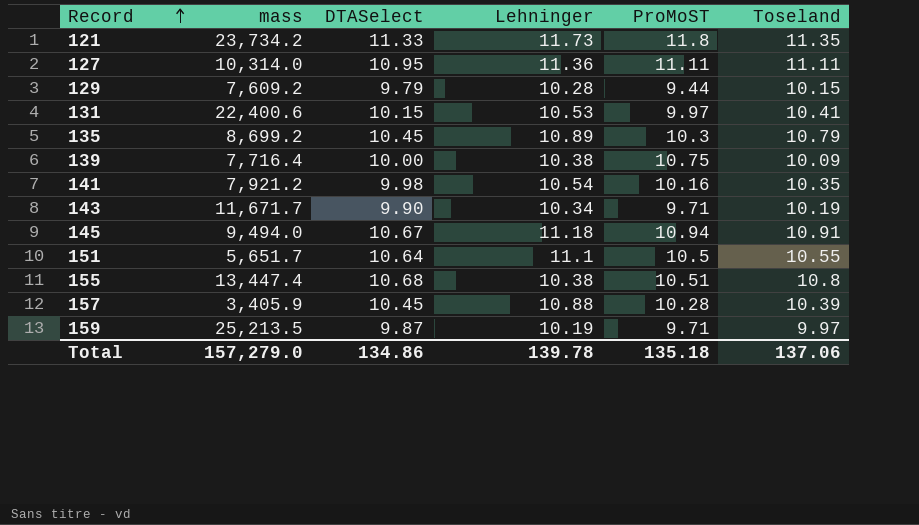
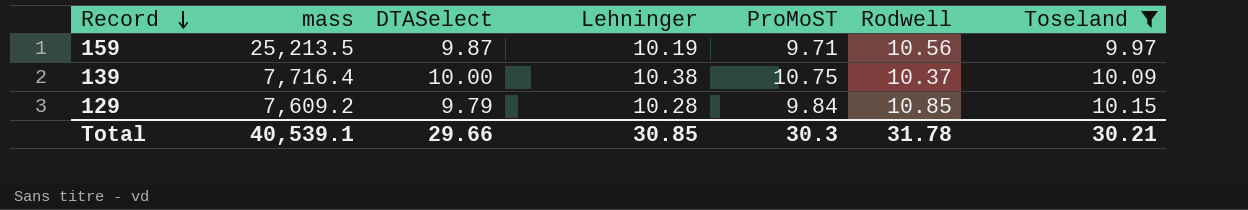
filter: none -> Toseland <= 10.15
row order: Record ascending -> Record descending
column Rodwell | position: none -> 6
129 | ProMoST: 9.44 -> 9.84
Total | mass: 157,279.0 -> 40,539.1
Total | DTASelect: 134.86 -> 29.66
Total | Lehninger: 139.78 -> 30.85
Total | ProMoST: 135.18 -> 30.3
Total | Toseland: 137.06 -> 30.21

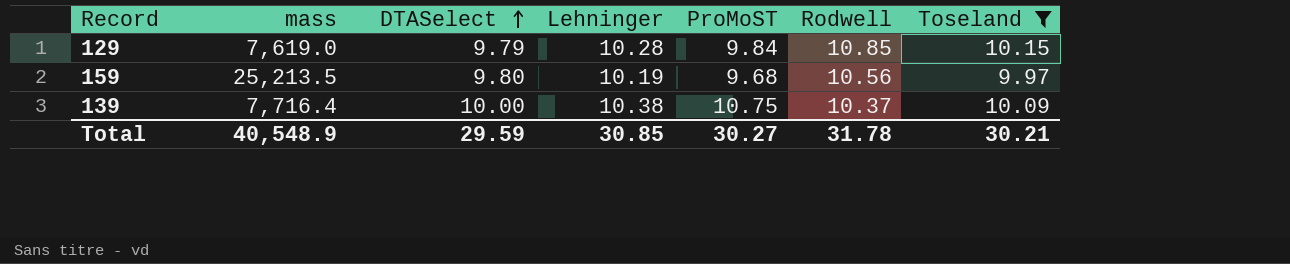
row order: Record descending -> DTASelect ascending
129 | mass: 7,609.2 -> 7,619.0
159 | DTASelect: 9.87 -> 9.80
159 | ProMoST: 9.71 -> 9.68
Total | mass: 40,539.1 -> 40,548.9
Total | DTASelect: 29.66 -> 29.59
Total | ProMoST: 30.3 -> 30.27

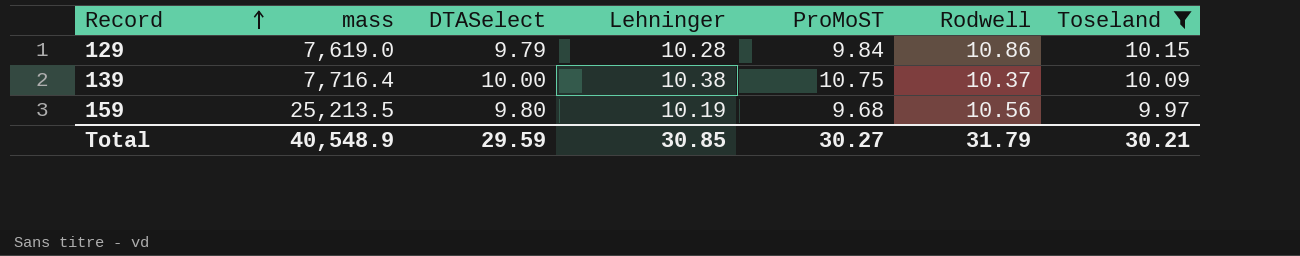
row order: DTASelect ascending -> Record ascending
129 | Rodwell: 10.85 -> 10.86
Total | Rodwell: 31.78 -> 31.79

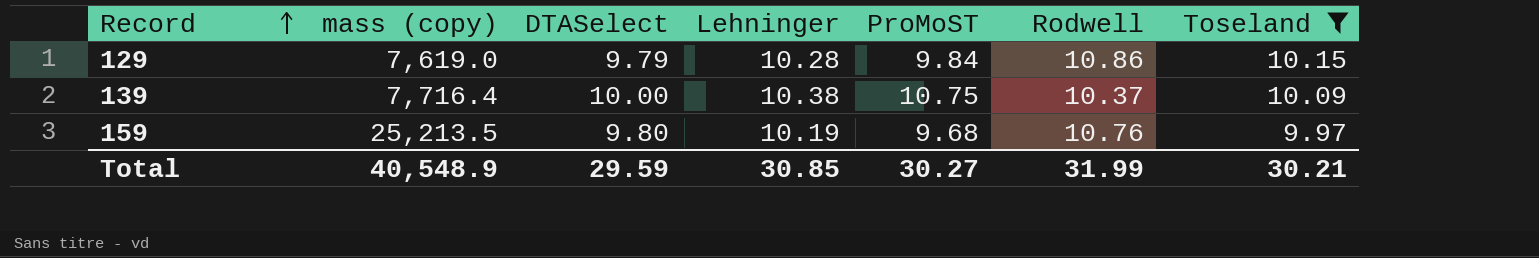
column name: mass -> mass (copy)
159 | Rodwell: 10.56 -> 10.76
Total | Rodwell: 31.79 -> 31.99

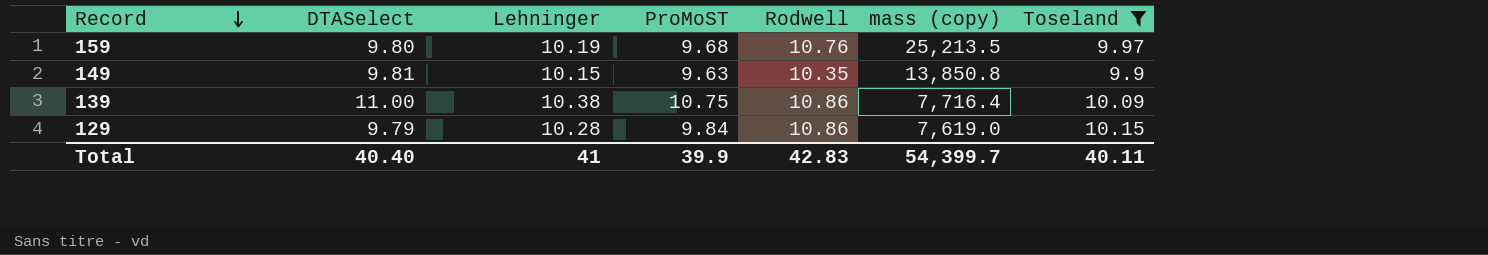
row order: Record ascending -> Record descending
column mass (copy) | position: 2 -> 6
row 149: none -> 9.81 | 10.15 | 9.63 | 10.35 | 13,850.8 | 9.9
139 | DTASelect: 10.00 -> 11.00
139 | Rodwell: 10.37 -> 10.86
Total | DTASelect: 29.59 -> 40.40
Total | Lehninger: 30.85 -> 41
Total | ProMoST: 30.27 -> 39.9
Total | Rodwell: 31.99 -> 42.83
Total | mass (copy): 40,548.9 -> 54,399.7
Total | Toseland: 30.21 -> 40.11

